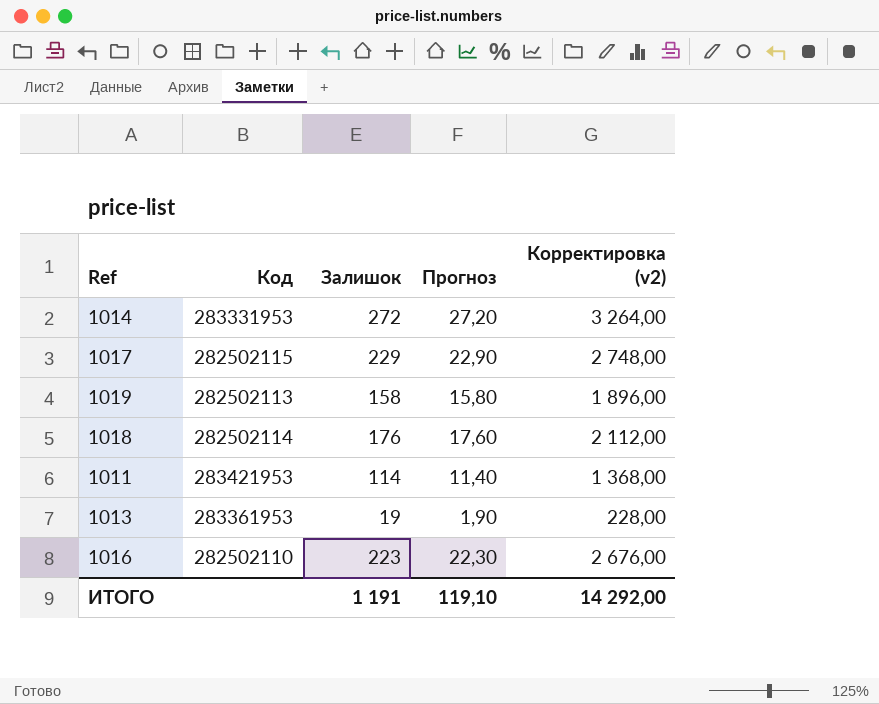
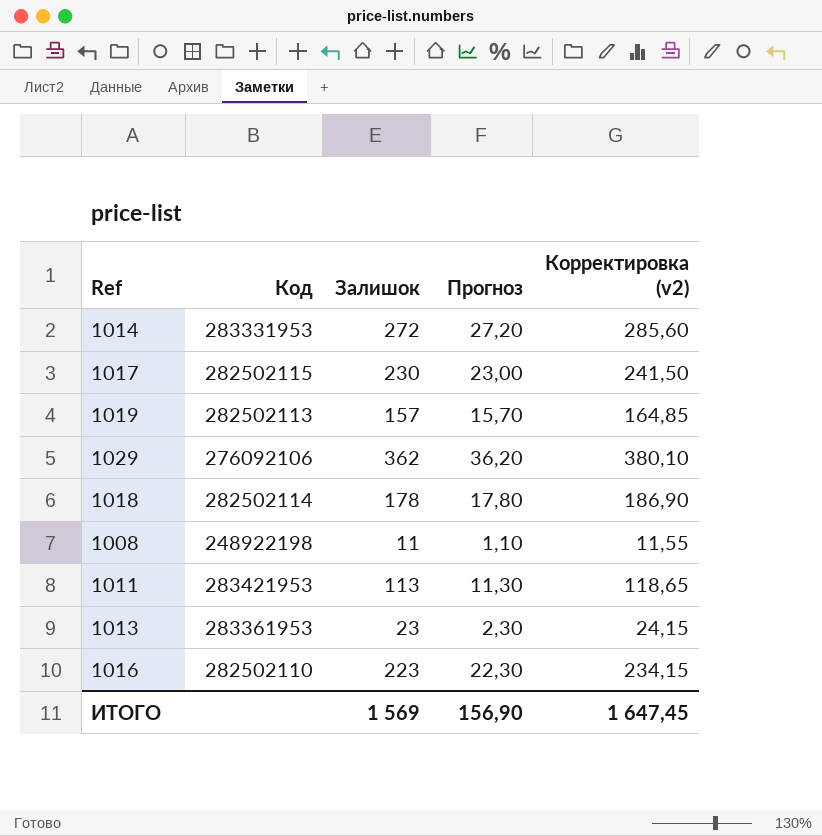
column Корректировка (v2) | formula: [Залишок] * 12 -> [Залишок] * 1,05
1017 | Залишок: 229 -> 230
1017 | Прогноз: 22,90 -> 23,00
1019 | Залишок: 158 -> 157
1019 | Прогноз: 15,80 -> 15,70
row 1029: none -> 276092106 | 362 | 36,20 | 380,10
1018 | Залишок: 176 -> 178
1018 | Прогноз: 17,60 -> 17,80
row 1008: none -> 248922198 | 11 | 1,10 | 11,55
1011 | Залишок: 114 -> 113
1011 | Прогноз: 11,40 -> 11,30
1013 | Залишок: 19 -> 23
1013 | Прогноз: 1,90 -> 2,30
ИТОГО | Залишок: 1 191 -> 1 569
ИТОГО | Прогноз: 119,10 -> 156,90
ИТОГО | Корректировка (v2): 14 292,00 -> 1 647,45

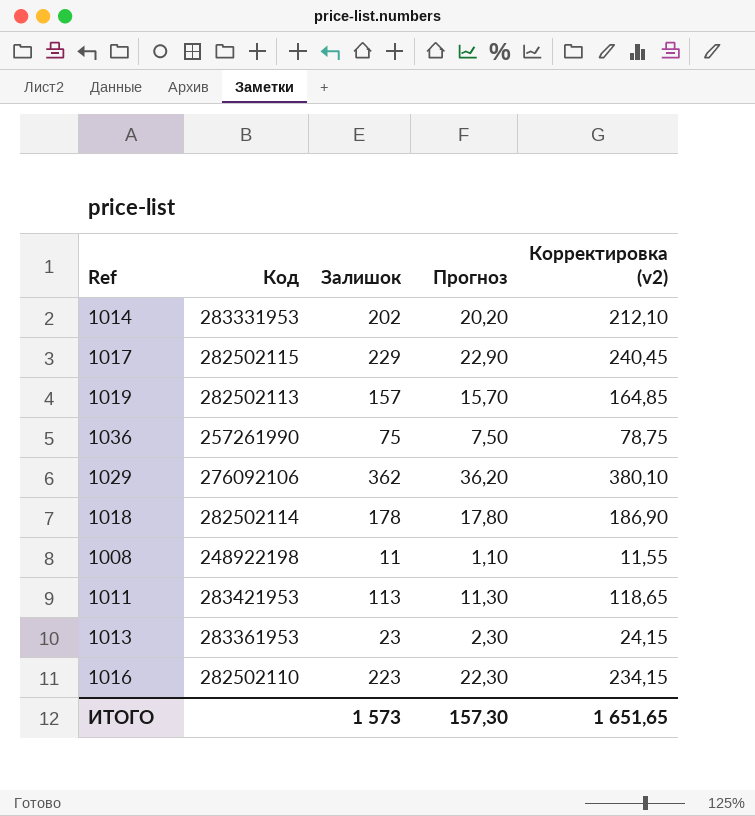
1014 | Залишок: 272 -> 202
1014 | Прогноз: 27,20 -> 20,20
1014 | Корректировка (v2): 285,60 -> 212,10
1017 | Залишок: 230 -> 229
1017 | Прогноз: 23,00 -> 22,90
1017 | Корректировка (v2): 241,50 -> 240,45
row 1036: none -> 257261990 | 75 | 7,50 | 78,75
ИТОГО | Залишок: 1 569 -> 1 573
ИТОГО | Прогноз: 156,90 -> 157,30
ИТОГО | Корректировка (v2): 1 647,45 -> 1 651,65

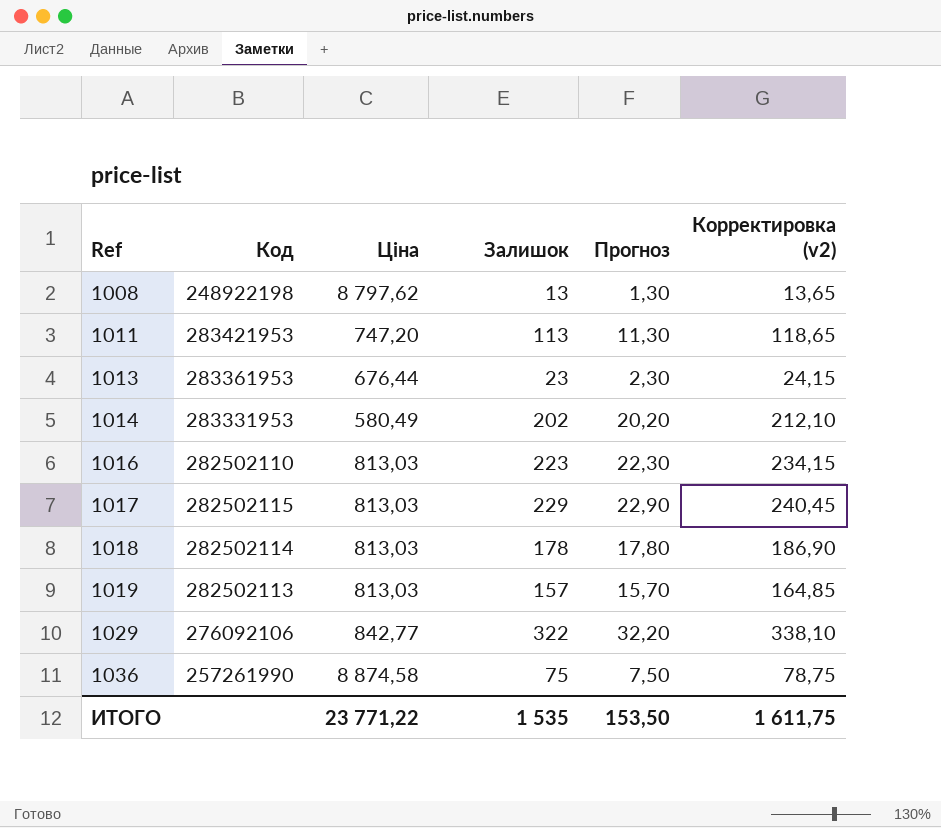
row order: none -> Ref ascending
column Ціна | position: none -> 3
1008 | Залишок: 11 -> 13
1008 | Прогноз: 1,10 -> 1,30
1008 | Корректировка (v2): 11,55 -> 13,65
1029 | Залишок: 362 -> 322
1029 | Прогноз: 36,20 -> 32,20
1029 | Корректировка (v2): 380,10 -> 338,10
ИТОГО | Залишок: 1 573 -> 1 535
ИТОГО | Прогноз: 157,30 -> 153,50
ИТОГО | Корректировка (v2): 1 651,65 -> 1 611,75

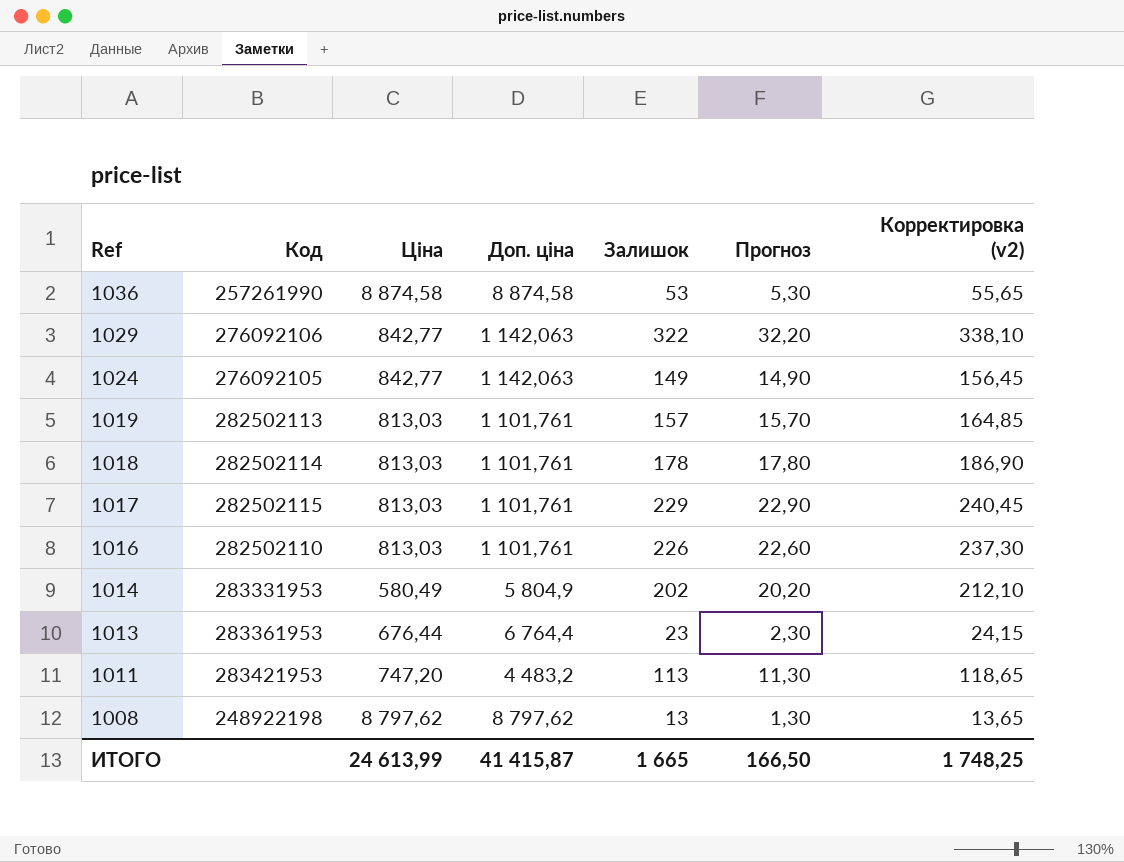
row order: Ref ascending -> Ref descending
column Доп. ціна | position: none -> 4
1036 | Залишок: 75 -> 53
1036 | Прогноз: 7,50 -> 5,30
1036 | Корректировка (v2): 78,75 -> 55,65
row 1024: none -> 276092105 | 842,77 | 1 142,063 | 149 | 14,90 | 156,45
1016 | Залишок: 223 -> 226
1016 | Прогноз: 22,30 -> 22,60
1016 | Корректировка (v2): 234,15 -> 237,30
ИТОГО | Ціна: 23 771,22 -> 24 613,99
ИТОГО | Залишок: 1 535 -> 1 665
ИТОГО | Прогноз: 153,50 -> 166,50
ИТОГО | Корректировка (v2): 1 611,75 -> 1 748,25

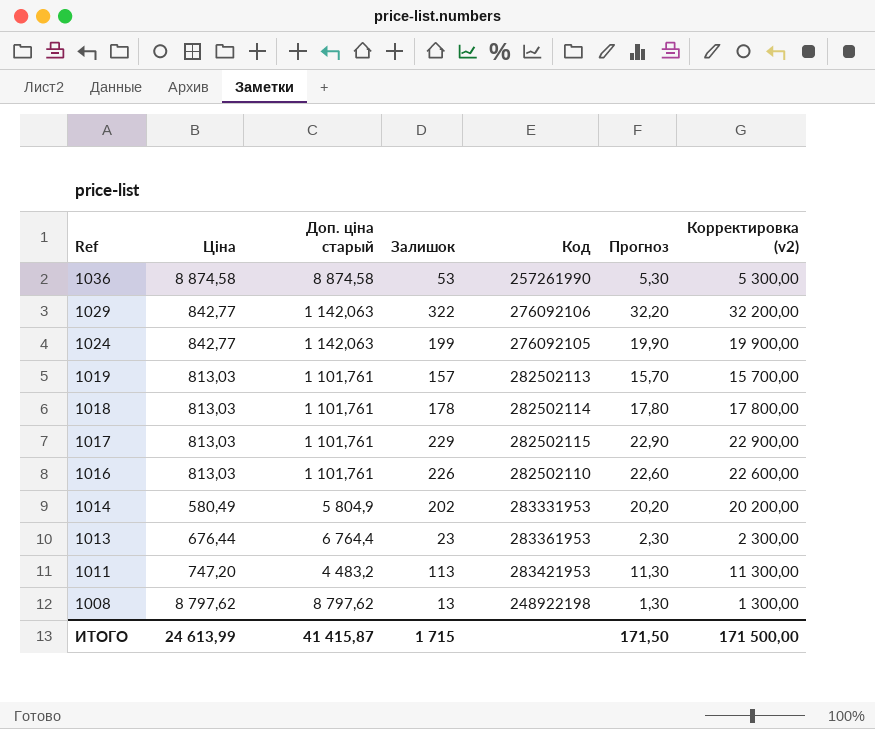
column name: Доп. ціна -> Доп. ціна старый
column Код | position: 2 -> 5
column Корректировка (v2) | formula: [Залишок] * 1,05 -> [Залишок] * 100
1024 | Залишок: 149 -> 199
1024 | Прогноз: 14,90 -> 19,90
ИТОГО | Залишок: 1 665 -> 1 715
ИТОГО | Прогноз: 166,50 -> 171,50
ИТОГО | Корректировка (v2): 1 748,25 -> 171 500,00

